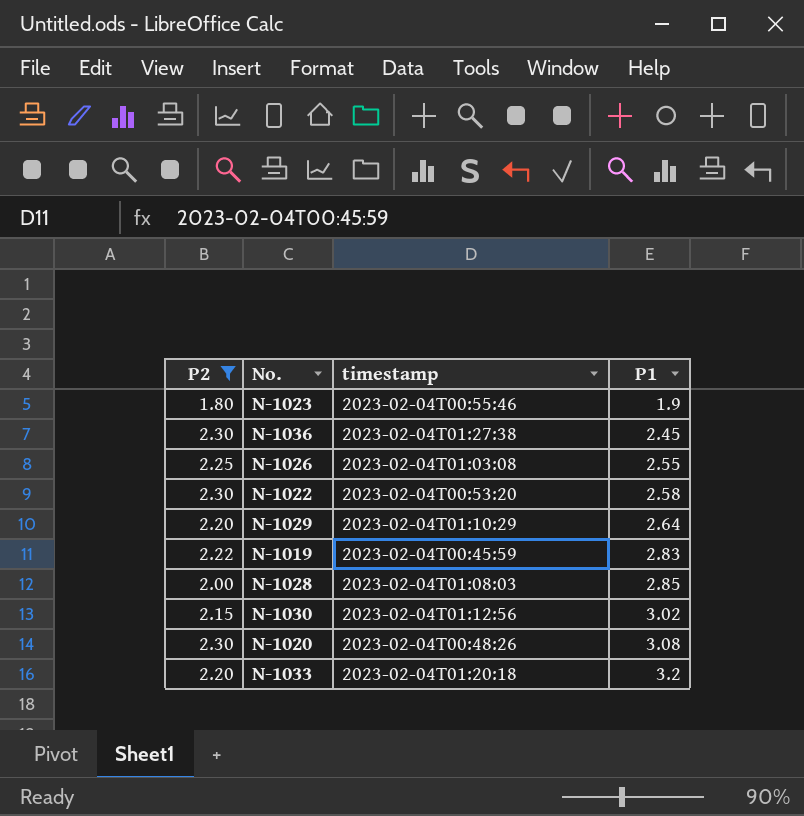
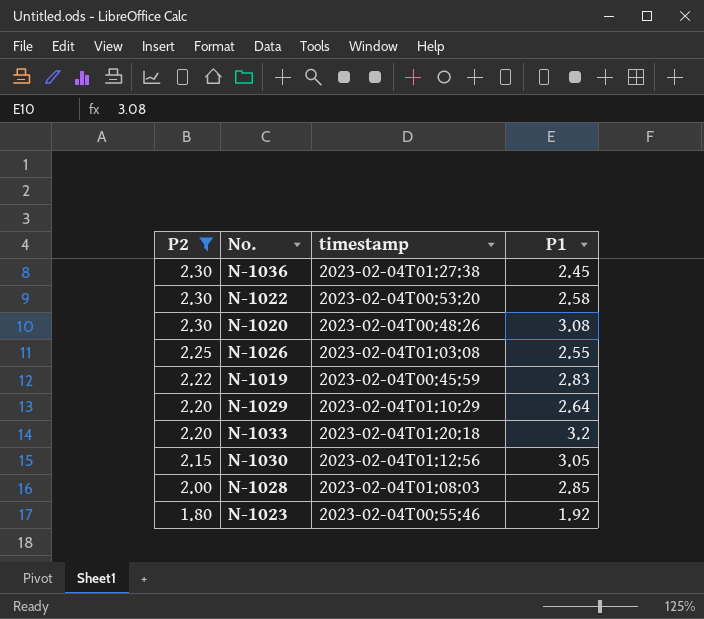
row order: P1 ascending -> P2 descending
N-1030 | P1: 3.02 -> 3.05
N-1023 | P1: 1.9 -> 1.92

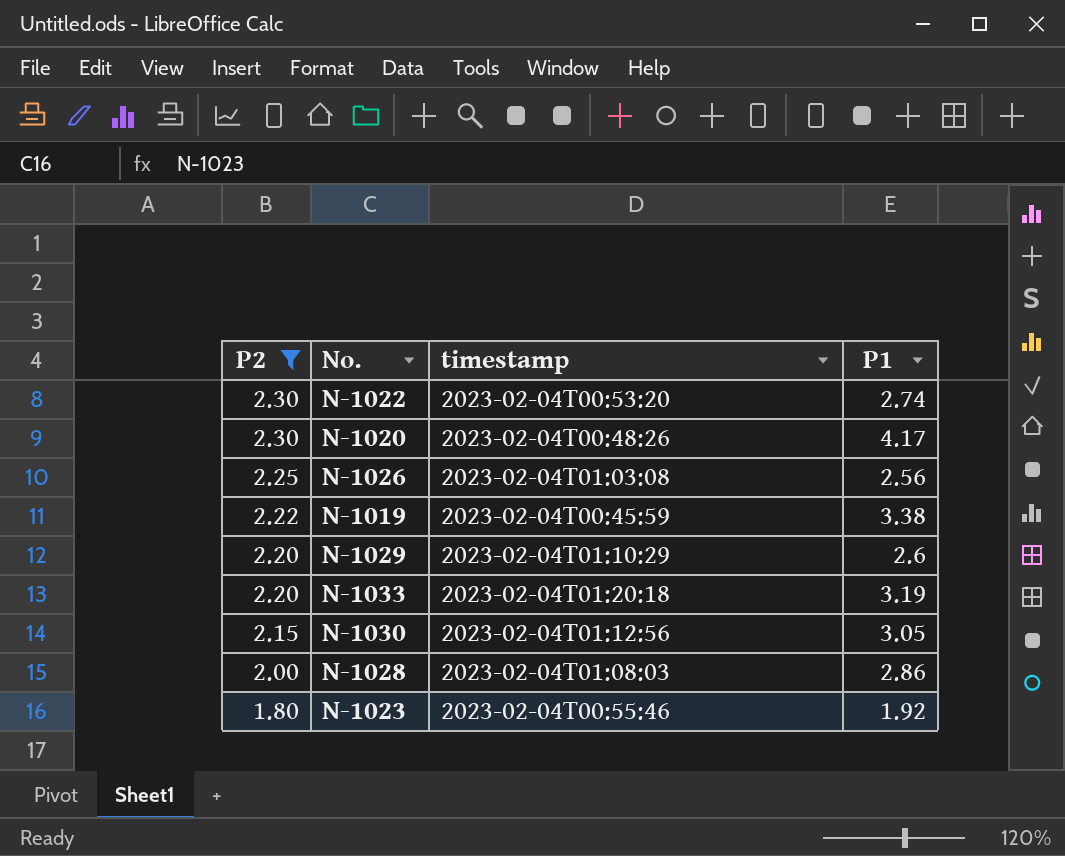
row N-1036: 2.30 | 2023-02-04T01:27:38 | 2.45 -> none
N-1022 | P1: 2.58 -> 2.74
N-1020 | P1: 3.08 -> 4.17
N-1026 | P1: 2.55 -> 2.56
N-1019 | P1: 2.83 -> 3.38
N-1029 | P1: 2.64 -> 2.6
N-1033 | P1: 3.2 -> 3.19
N-1028 | P1: 2.85 -> 2.86

